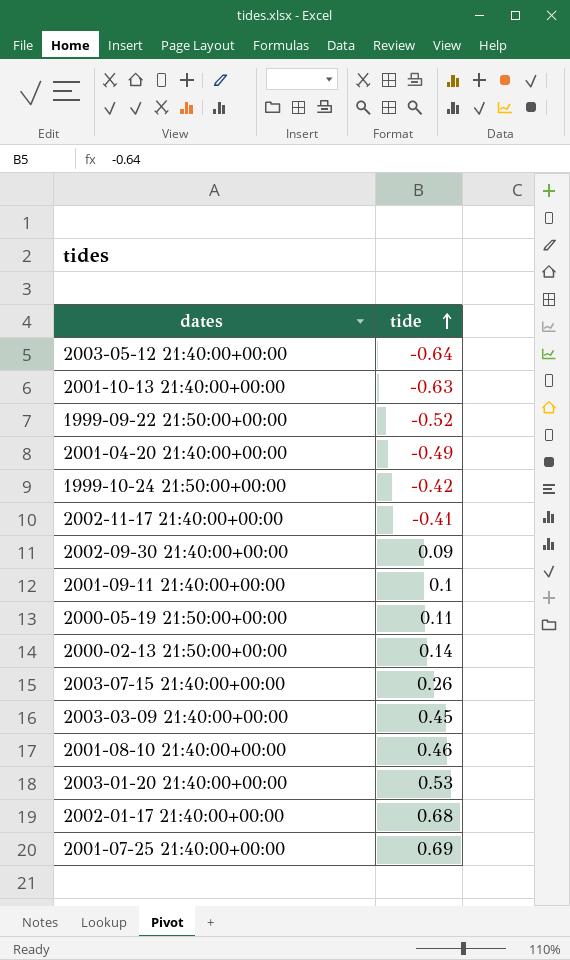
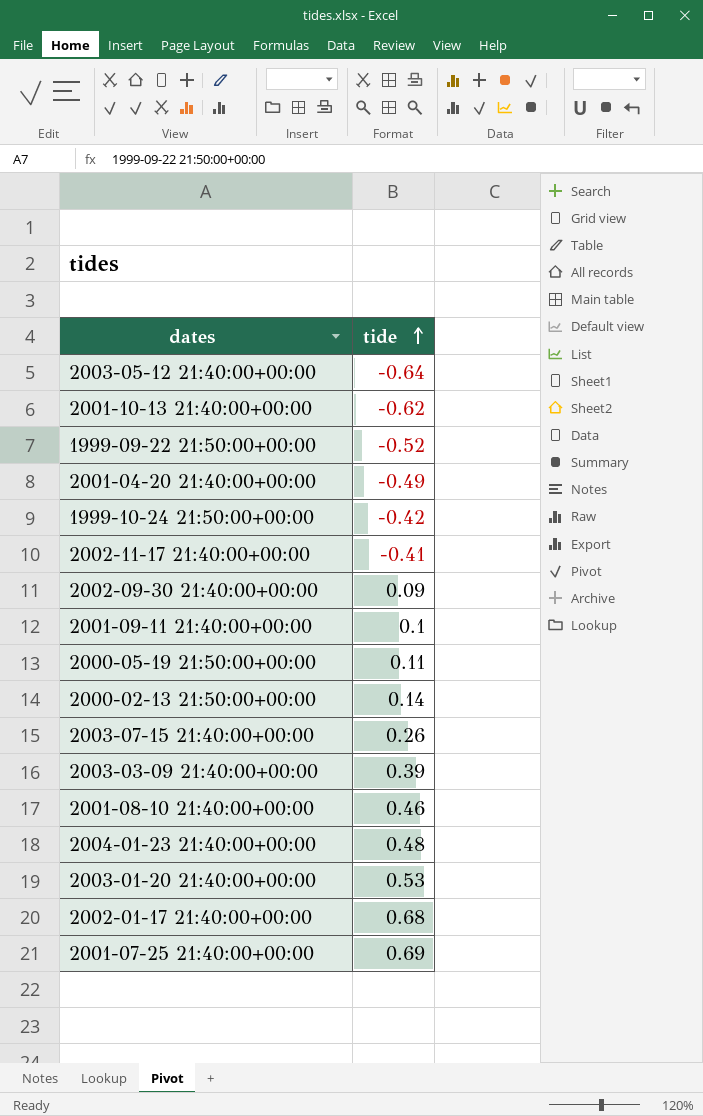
2001-10-13 21:40:00+00:00 | tide: -0.63 -> -0.62
2003-03-09 21:40:00+00:00 | tide: 0.45 -> 0.39
row 2004-01-23 21:40:00+00:00: none -> 0.48

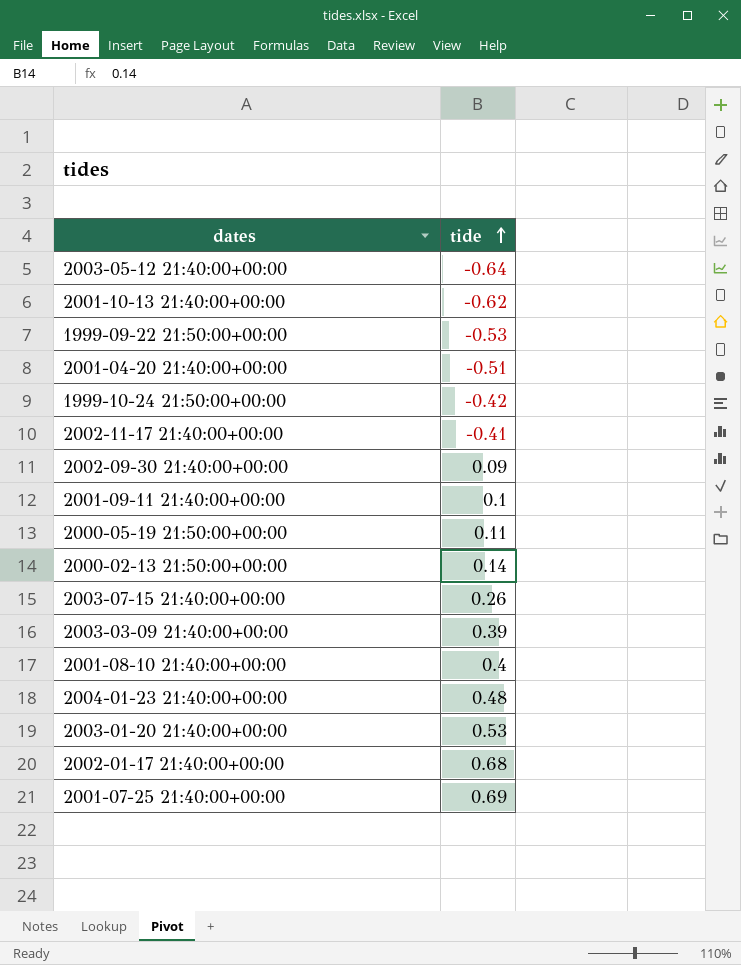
1999-09-22 21:50:00+00:00 | tide: -0.52 -> -0.53
2001-04-20 21:40:00+00:00 | tide: -0.49 -> -0.51
2001-08-10 21:40:00+00:00 | tide: 0.46 -> 0.4

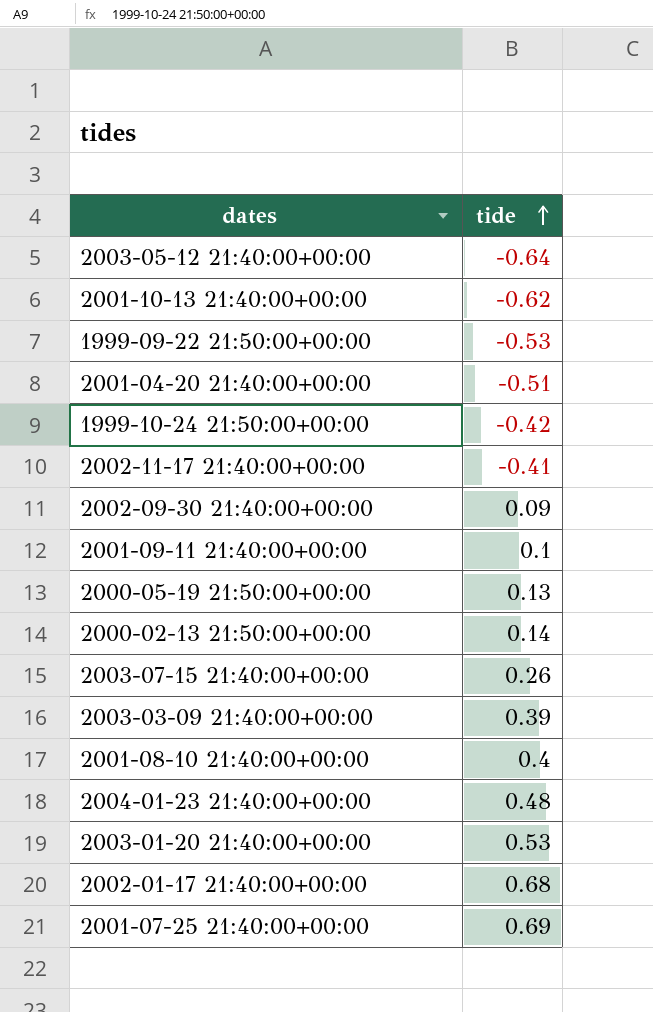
2000-05-19 21:50:00+00:00 | tide: 0.11 -> 0.13

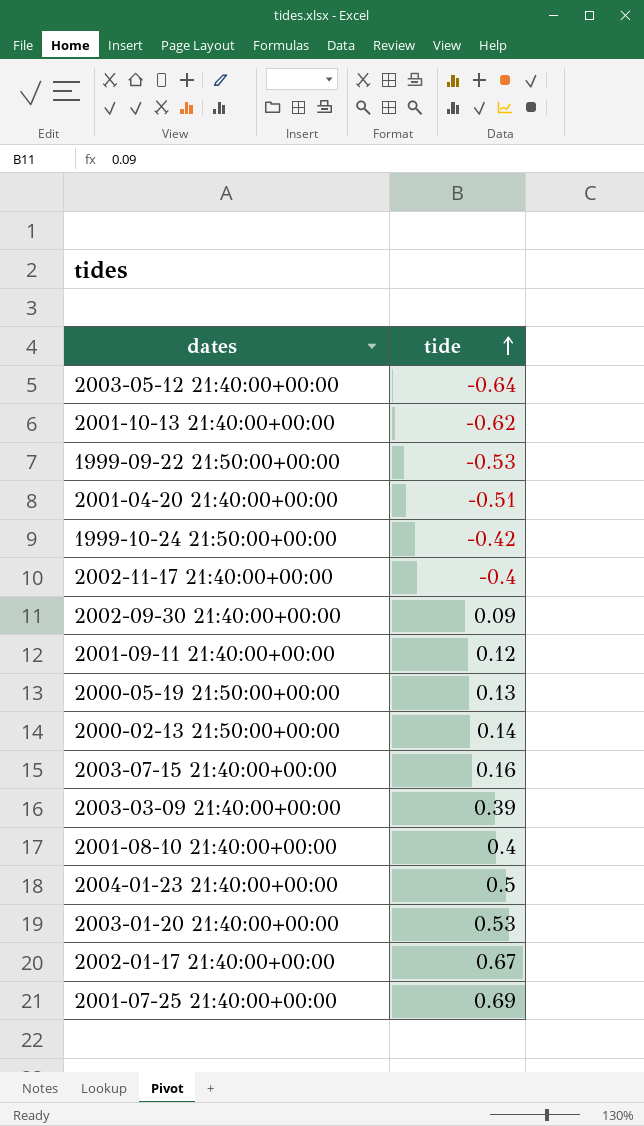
2002-11-17 21:40:00+00:00 | tide: -0.41 -> -0.4
2001-09-11 21:40:00+00:00 | tide: 0.1 -> 0.12
2003-07-15 21:40:00+00:00 | tide: 0.26 -> 0.16
2004-01-23 21:40:00+00:00 | tide: 0.48 -> 0.5
2002-01-17 21:40:00+00:00 | tide: 0.68 -> 0.67

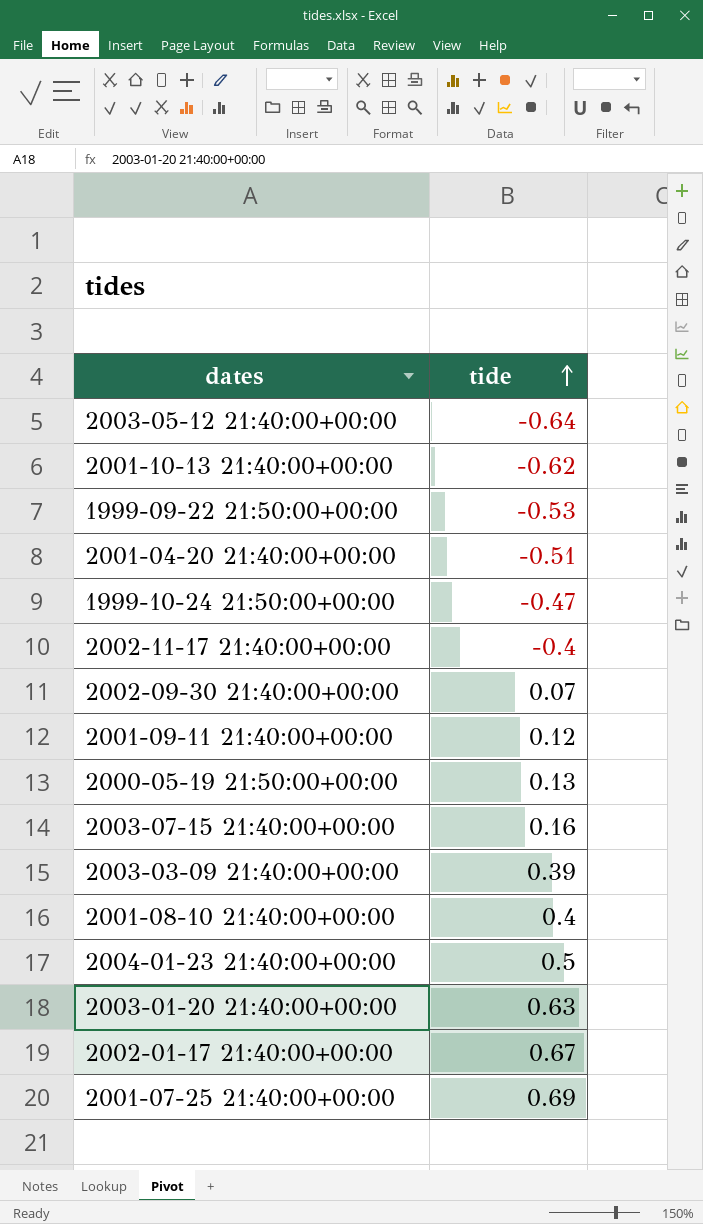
row 2000-02-13 21:50:00+00:00: 0.14 -> none
1999-10-24 21:50:00+00:00 | tide: -0.42 -> -0.47
2002-09-30 21:40:00+00:00 | tide: 0.09 -> 0.07
2003-01-20 21:40:00+00:00 | tide: 0.53 -> 0.63

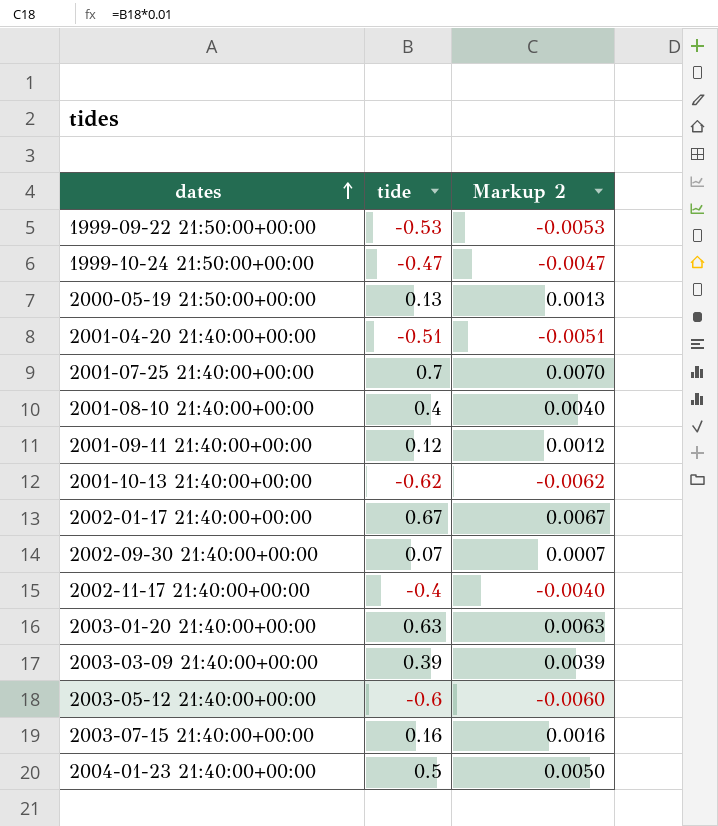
row order: tide ascending -> dates ascending
column Markup 2 | formula: none -> [tide] * 0.01
2001-07-25 21:40:00+00:00 | tide: 0.69 -> 0.7
2003-05-12 21:40:00+00:00 | tide: -0.64 -> -0.6

